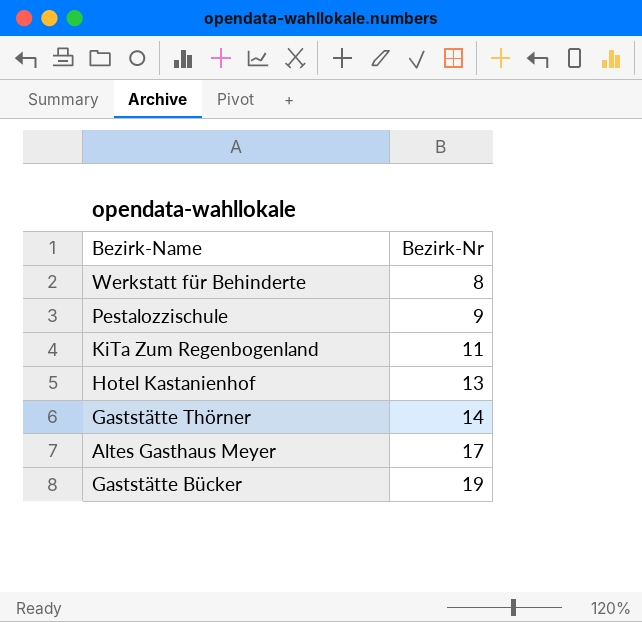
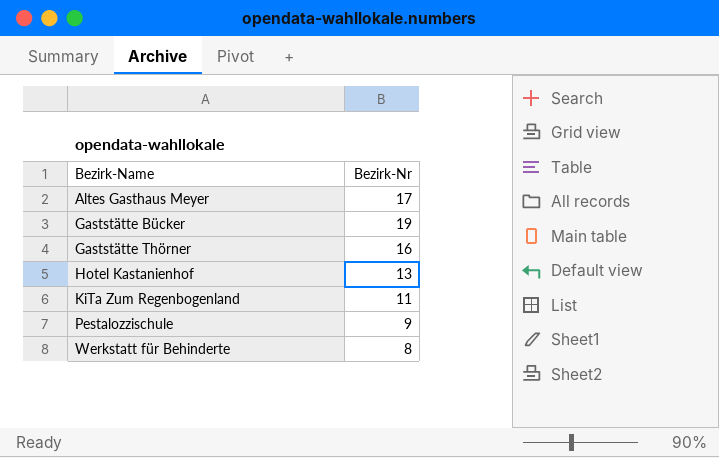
row order: Bezirk-Nr ascending -> Bezirk-Name ascending
Gaststätte Thörner | Bezirk-Nr: 14 -> 16

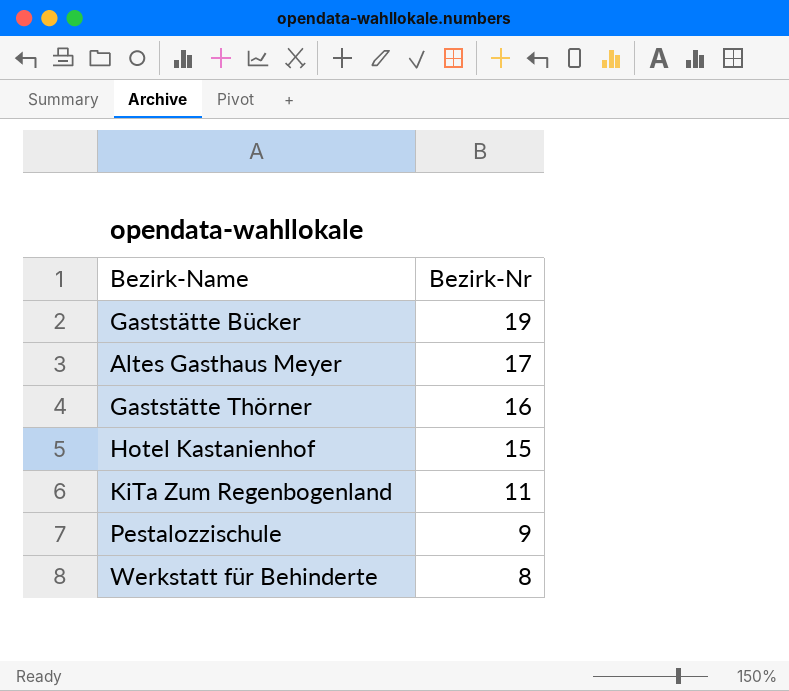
row order: Bezirk-Name ascending -> Bezirk-Nr descending
Hotel Kastanienhof | Bezirk-Nr: 13 -> 15

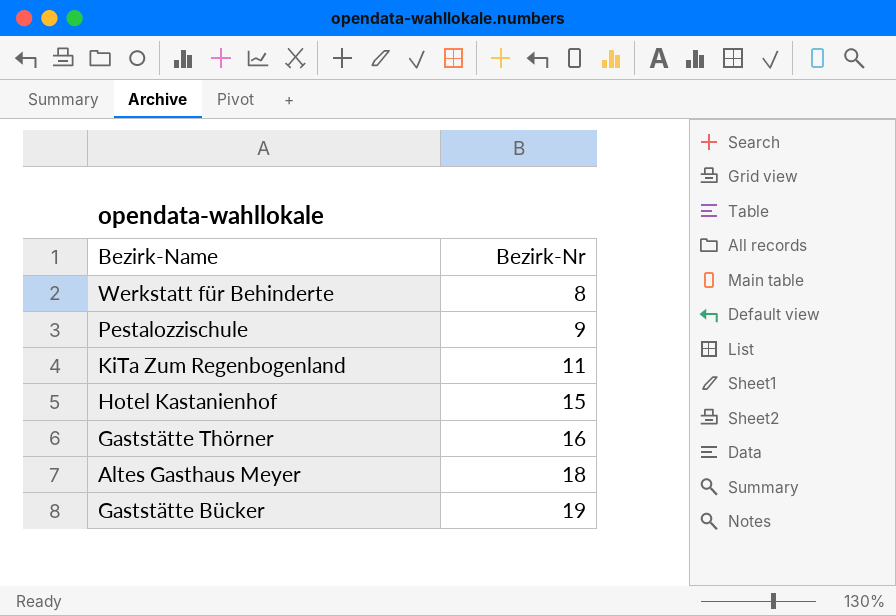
row order: Bezirk-Nr descending -> Bezirk-Nr ascending
Altes Gasthaus Meyer | Bezirk-Nr: 17 -> 18

